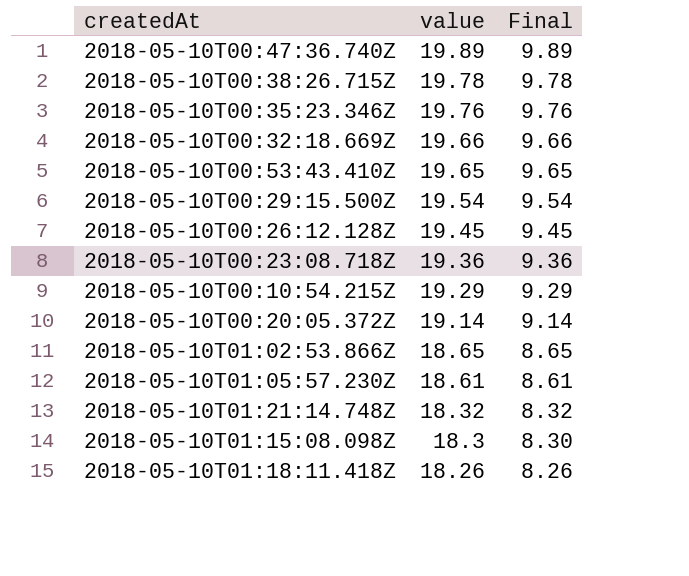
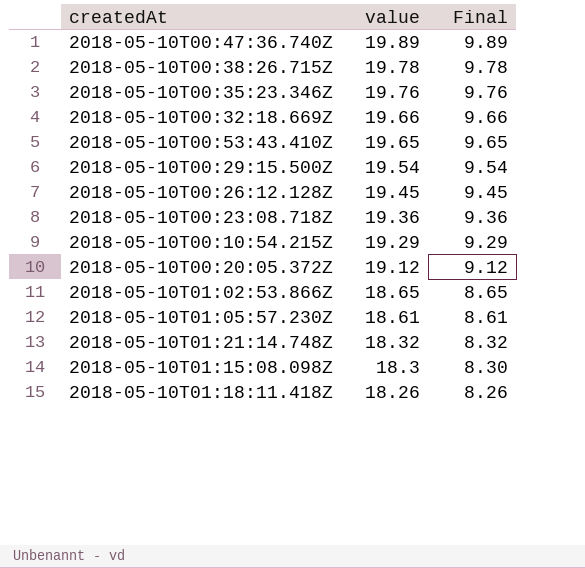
2018-05-10T00:20:05.372Z | value: 19.14 -> 19.12
2018-05-10T00:20:05.372Z | Final: 9.14 -> 9.12

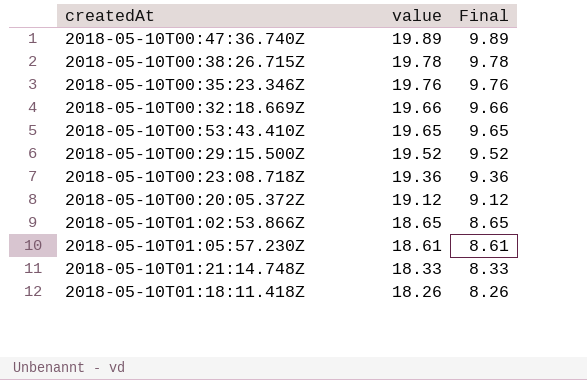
row 2018-05-10T00:26:12.128Z: 19.45 | 9.45 -> none
row 2018-05-10T00:10:54.215Z: 19.29 | 9.29 -> none
row 2018-05-10T01:15:08.098Z: 18.3 | 8.30 -> none
2018-05-10T00:29:15.500Z | value: 19.54 -> 19.52
2018-05-10T00:29:15.500Z | Final: 9.54 -> 9.52
2018-05-10T01:21:14.748Z | value: 18.32 -> 18.33
2018-05-10T01:21:14.748Z | Final: 8.32 -> 8.33

